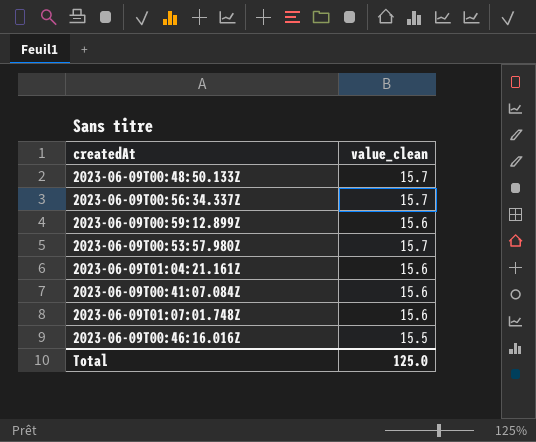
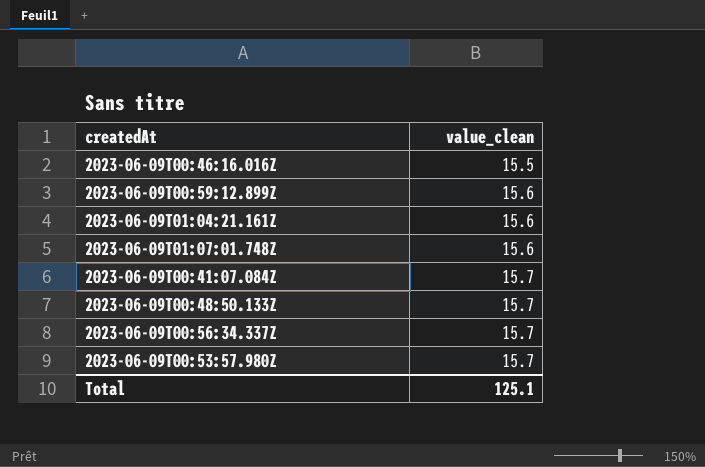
row order: none -> value_clean ascending
2023-06-09T00:41:07.084Z | value_clean: 15.6 -> 15.7
Total | value_clean: 125.0 -> 125.1

